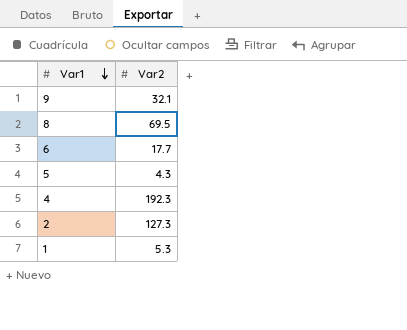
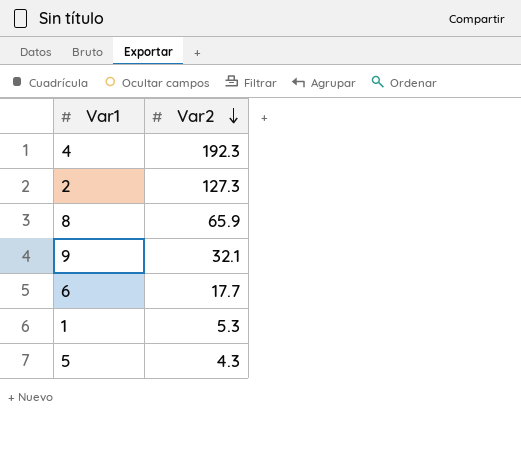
row order: Var1 descending -> Var2 descending
8 | Var2: 69.5 -> 65.9

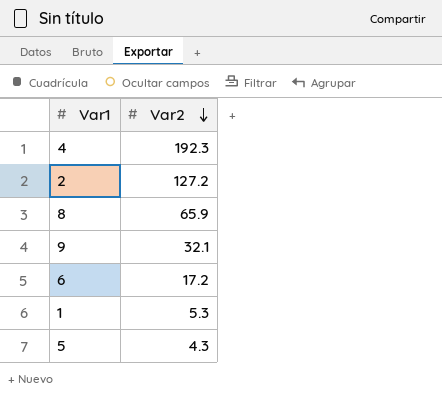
2 | Var2: 127.3 -> 127.2
6 | Var2: 17.7 -> 17.2

